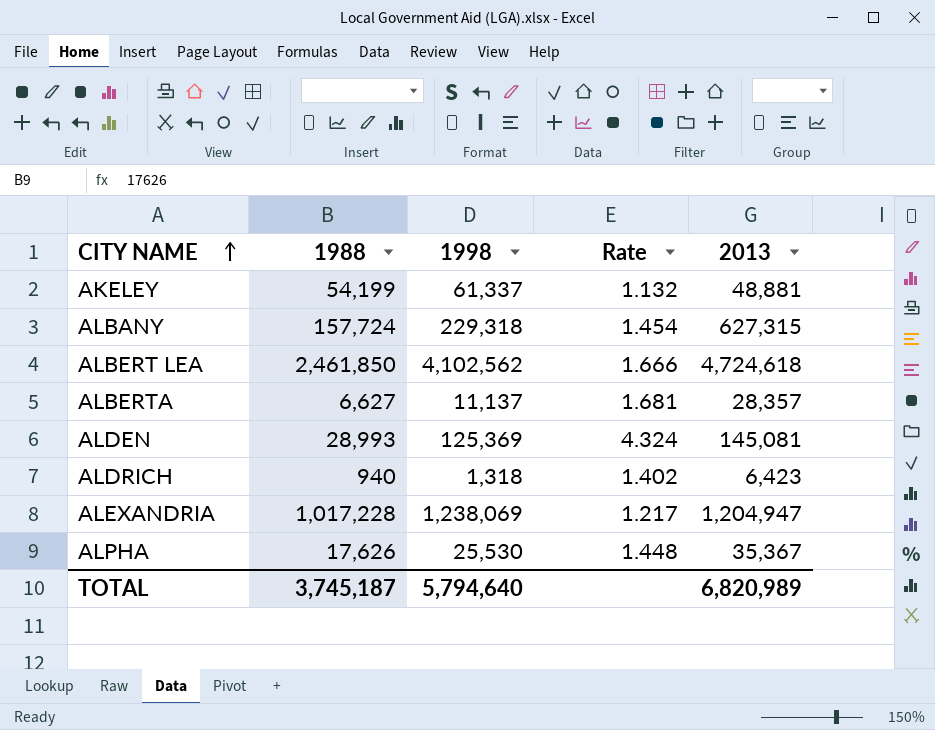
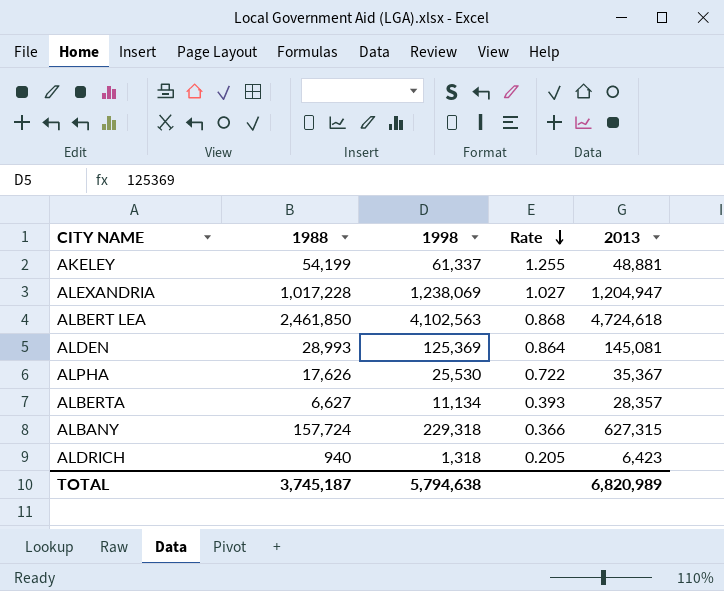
row order: CITY NAME ascending -> Rate descending
column Rate | formula: [1998] / [1988] -> [1998] / [2013]
ALBERT LEA | 1998: 4,102,562 -> 4,102,563
ALBERTA | 1998: 11,137 -> 11,134
TOTAL | 1998: 5,794,640 -> 5,794,638

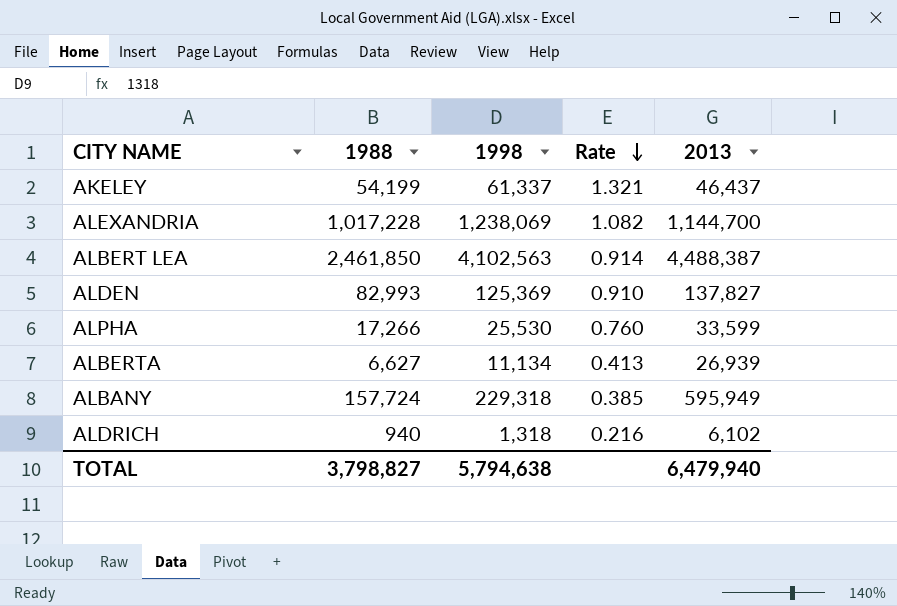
AKELEY | Rate: 1.255 -> 1.321
AKELEY | 2013: 48,881 -> 46,437
ALEXANDRIA | Rate: 1.027 -> 1.082
ALEXANDRIA | 2013: 1,204,947 -> 1,144,700
ALBERT LEA | Rate: 0.868 -> 0.914
ALBERT LEA | 2013: 4,724,618 -> 4,488,387
ALDEN | 1988: 28,993 -> 82,993
ALDEN | Rate: 0.864 -> 0.910
ALDEN | 2013: 145,081 -> 137,827
ALPHA | 1988: 17,626 -> 17,266
ALPHA | Rate: 0.722 -> 0.760
ALPHA | 2013: 35,367 -> 33,599
ALBERTA | Rate: 0.393 -> 0.413
ALBERTA | 2013: 28,357 -> 26,939
ALBANY | Rate: 0.366 -> 0.385
ALBANY | 2013: 627,315 -> 595,949
ALDRICH | Rate: 0.205 -> 0.216
ALDRICH | 2013: 6,423 -> 6,102
TOTAL | 1988: 3,745,187 -> 3,798,827
TOTAL | 2013: 6,820,989 -> 6,479,940

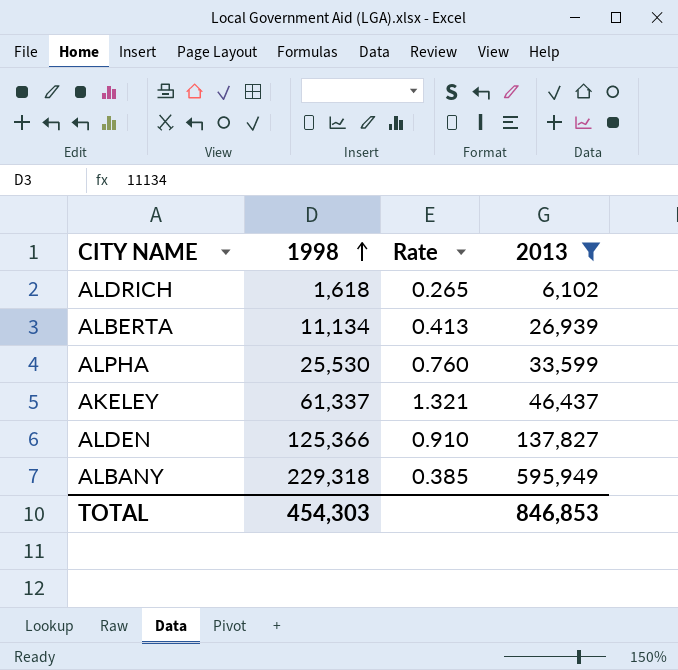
filter: none -> 2013 <= 595,949
row order: Rate descending -> 1998 ascending
column 1988 | position: 2 -> none
ALDRICH | 1998: 1,318 -> 1,618
ALDRICH | Rate: 0.216 -> 0.265
ALDEN | 1998: 125,369 -> 125,366
TOTAL | 1998: 5,794,638 -> 454,303
TOTAL | 2013: 6,479,940 -> 846,853

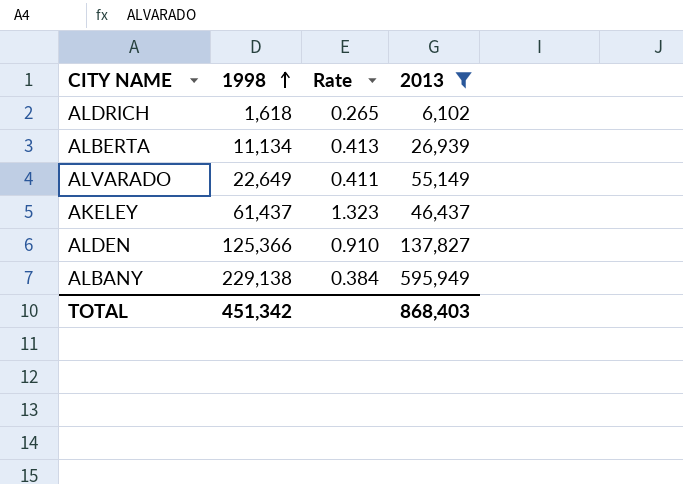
row ALPHA: 25,530 | 0.760 | 33,599 -> none
row ALVARADO: none -> 22,649 | 0.411 | 55,149
AKELEY | 1998: 61,337 -> 61,437
AKELEY | Rate: 1.321 -> 1.323
ALBANY | 1998: 229,318 -> 229,138
ALBANY | Rate: 0.385 -> 0.384
TOTAL | 1998: 454,303 -> 451,342
TOTAL | 2013: 846,853 -> 868,403

